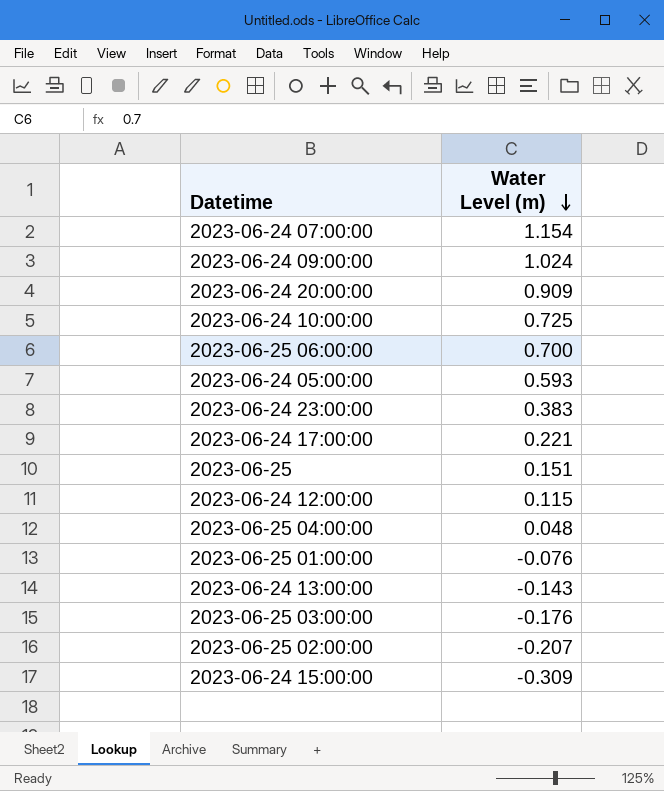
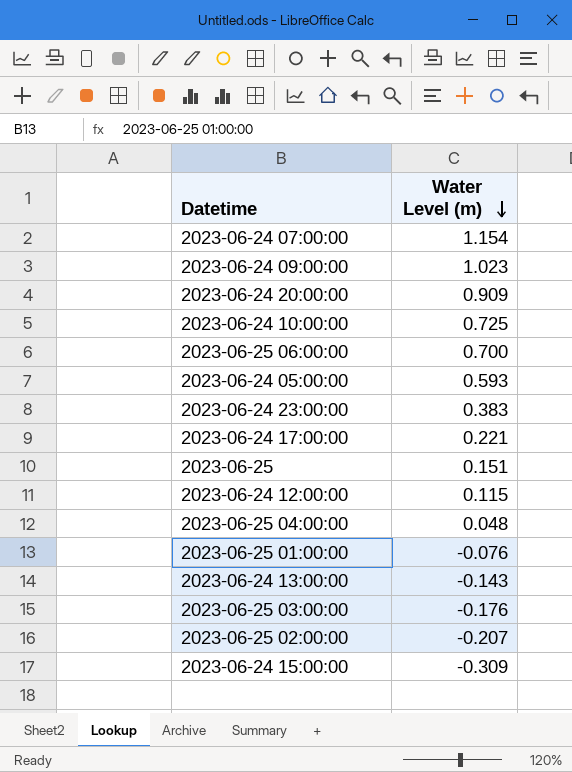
2023-06-24 09:00:00 | Water Level (m): 1.024 -> 1.023

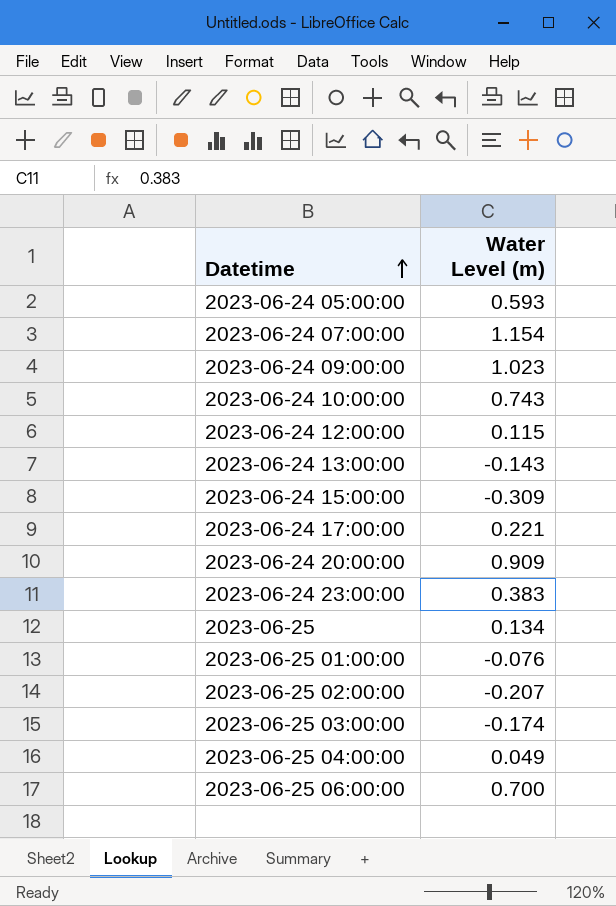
row order: Water Level (m) descending -> Datetime ascending
2023-06-24 10:00:00 | Water Level (m): 0.725 -> 0.743
2023-06-25 | Water Level (m): 0.151 -> 0.134
2023-06-25 03:00:00 | Water Level (m): -0.176 -> -0.174
2023-06-25 04:00:00 | Water Level (m): 0.048 -> 0.049

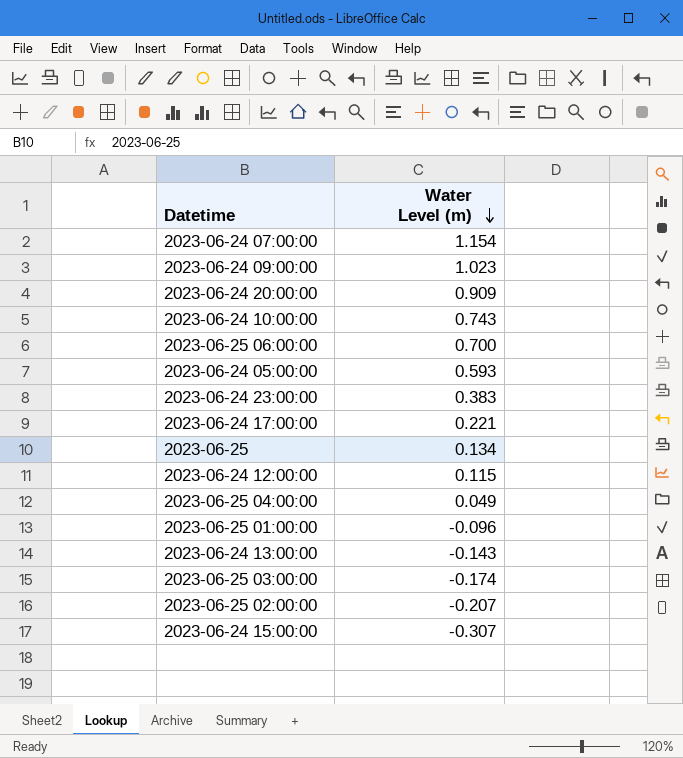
row order: Datetime ascending -> Water Level (m) descending
2023-06-25 01:00:00 | Water Level (m): -0.076 -> -0.096
2023-06-24 15:00:00 | Water Level (m): -0.309 -> -0.307

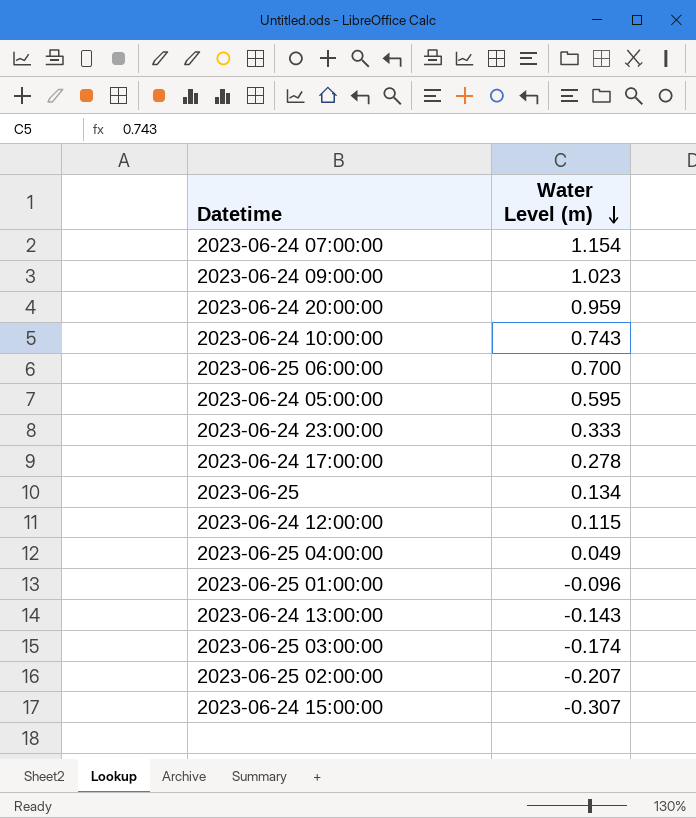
2023-06-24 20:00:00 | Water Level (m): 0.909 -> 0.959
2023-06-24 05:00:00 | Water Level (m): 0.593 -> 0.595
2023-06-24 23:00:00 | Water Level (m): 0.383 -> 0.333
2023-06-24 17:00:00 | Water Level (m): 0.221 -> 0.278

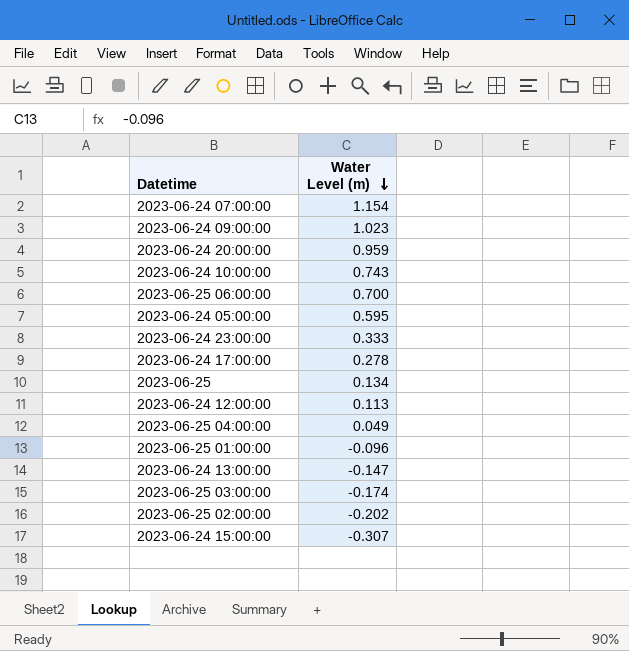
2023-06-24 12:00:00 | Water Level (m): 0.115 -> 0.113
2023-06-24 13:00:00 | Water Level (m): -0.143 -> -0.147
2023-06-25 02:00:00 | Water Level (m): -0.207 -> -0.202

